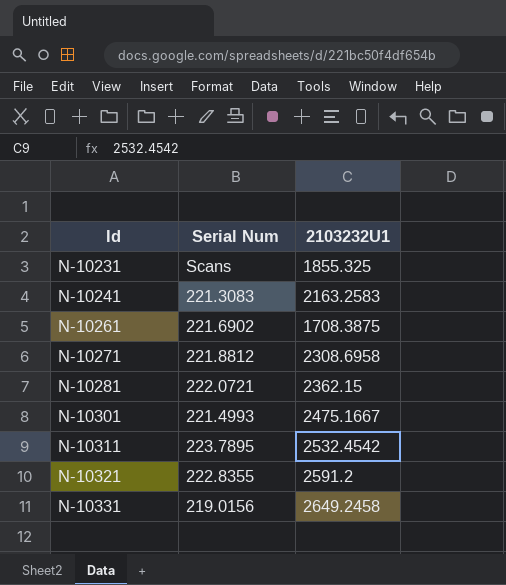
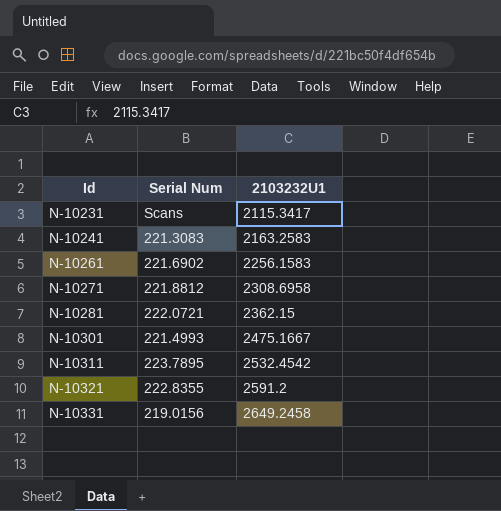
N-10231 | 2103232U1: 1855.325 -> 2115.3417
N-10261 | 2103232U1: 1708.3875 -> 2256.1583

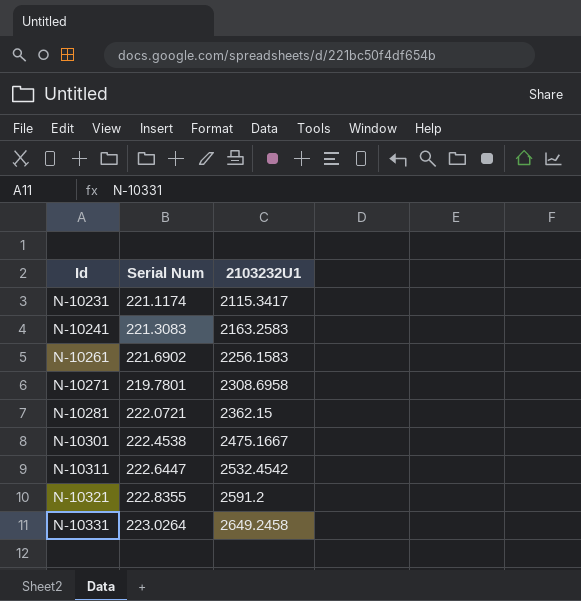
N-10231 | Serial Num: Scans -> 221.1174
N-10271 | Serial Num: 221.8812 -> 219.7801
N-10301 | Serial Num: 221.4993 -> 222.4538
N-10311 | Serial Num: 223.7895 -> 222.6447
N-10331 | Serial Num: 219.0156 -> 223.0264

